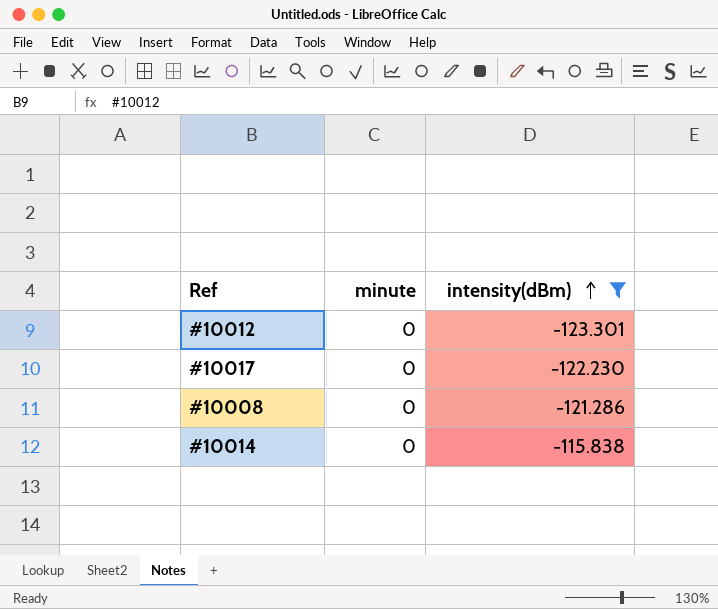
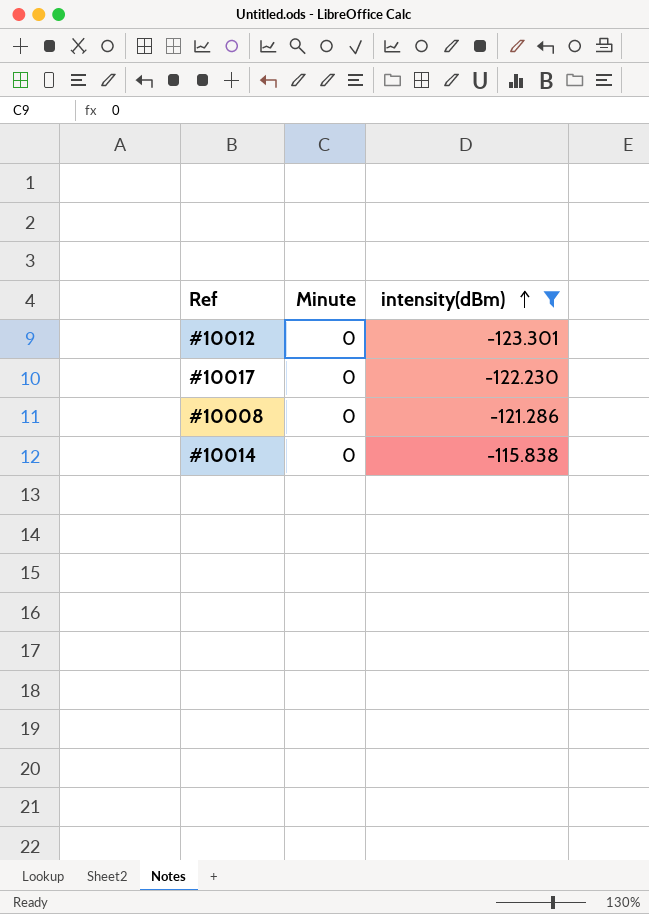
column name: minute -> Minute

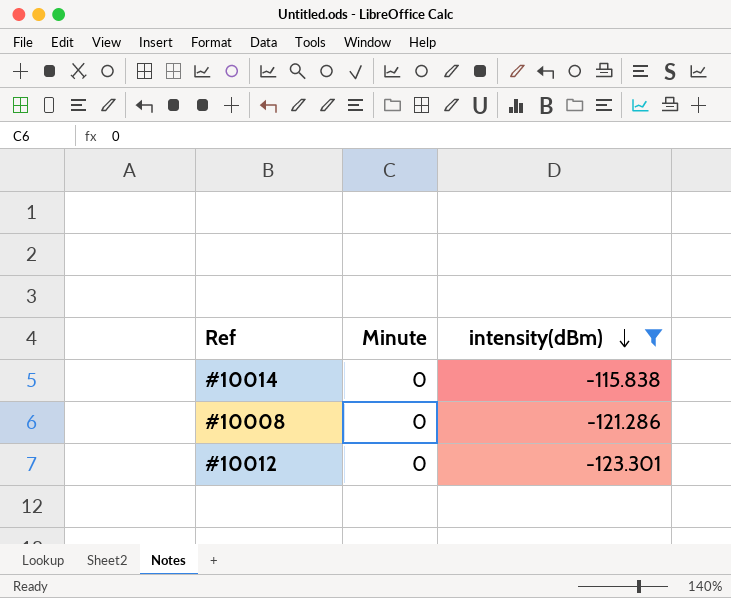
row order: intensity(dBm) ascending -> intensity(dBm) descending
row #10017: 0 | -122.230 -> none

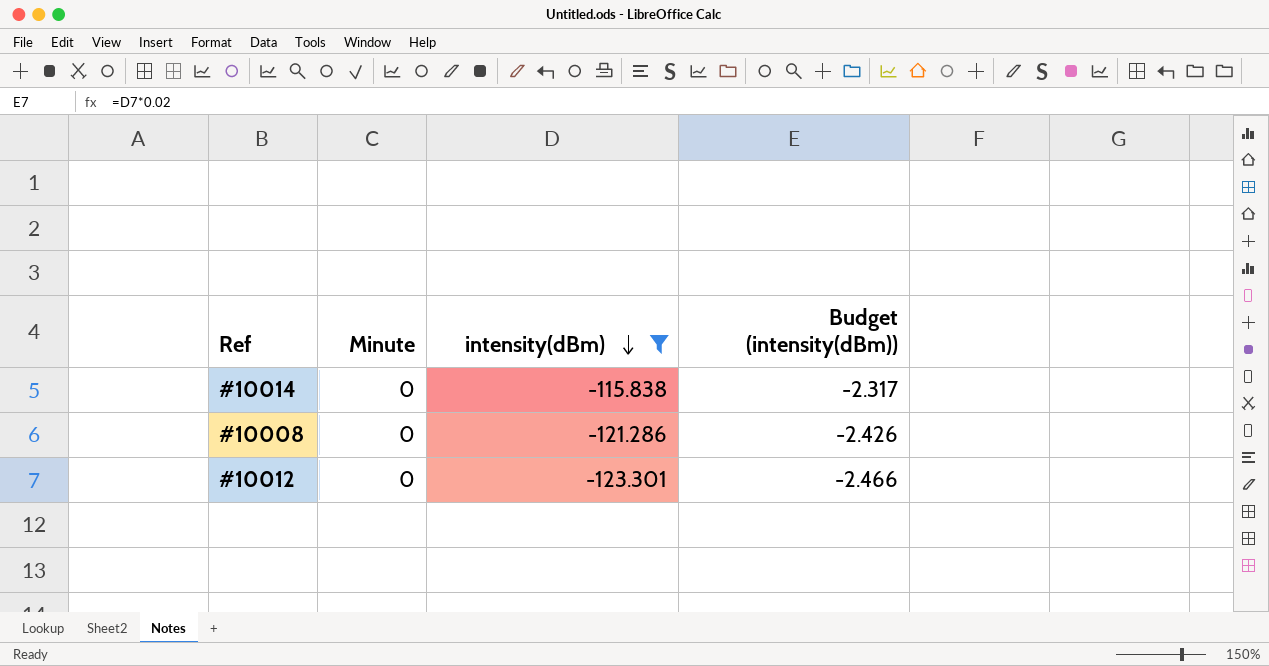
column Budget (intensity(dBm)) | formula: none -> [intensity(dBm)] * 0.02

